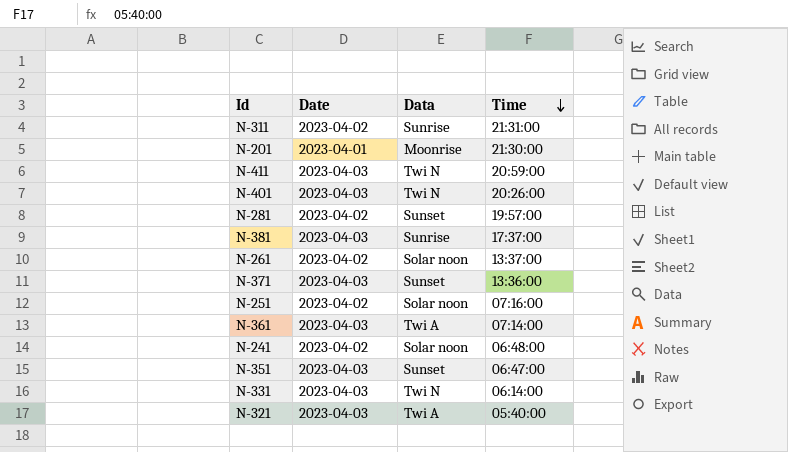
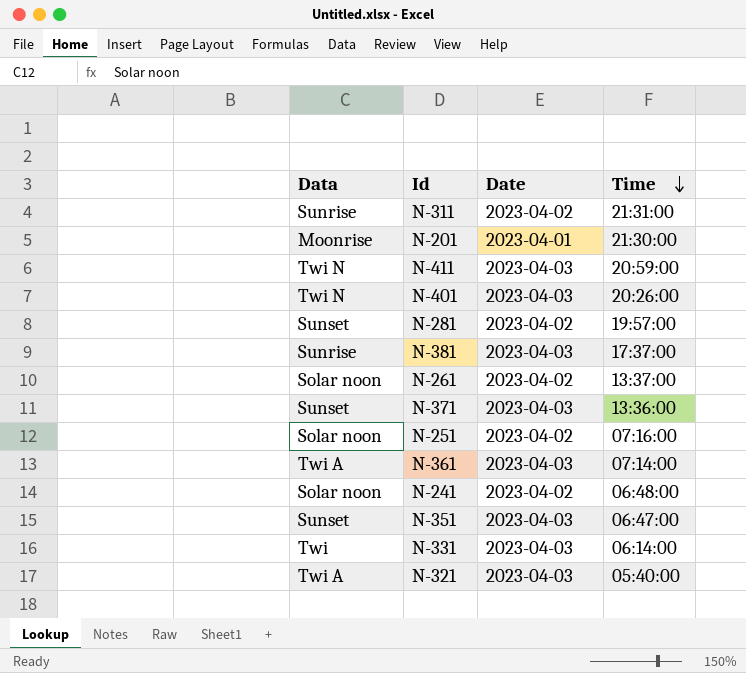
column Data | position: 3 -> 1
N-331 | Data: Twi N -> Twi

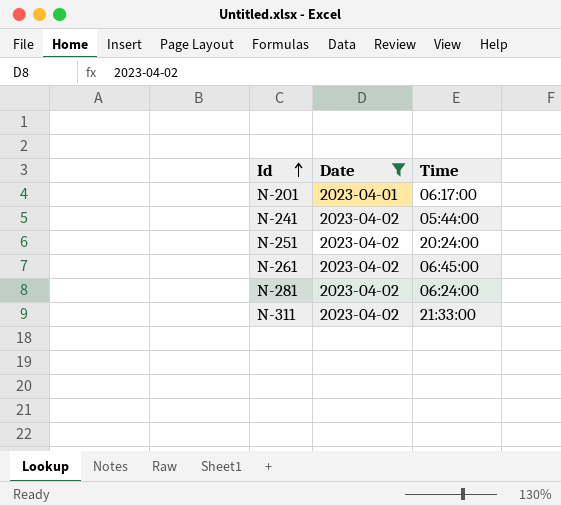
filter: none -> Date != 2023-04-03
row order: Time descending -> Id ascending
column Data | position: 1 -> none
N-201 | Time: 21:30:00 -> 06:17:00
N-241 | Time: 06:48:00 -> 05:44:00
N-251 | Time: 07:16:00 -> 20:24:00
N-261 | Time: 13:37:00 -> 06:45:00
N-281 | Time: 19:57:00 -> 06:24:00
N-311 | Time: 21:31:00 -> 21:33:00

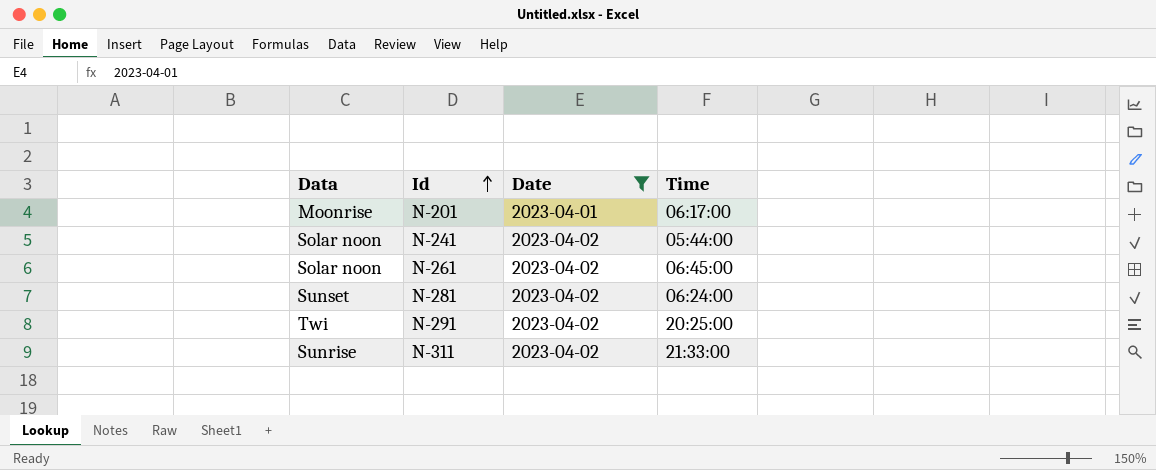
column Data | position: none -> 1
row N-251: 2023-04-02 | 20:24:00 -> none
row N-291: none -> Twi | 2023-04-02 | 20:25:00

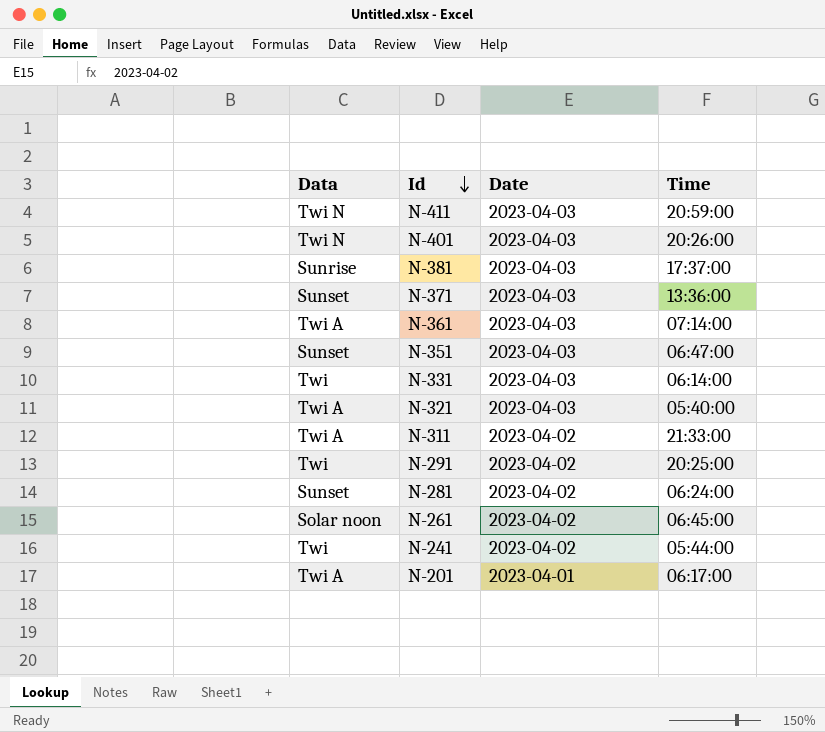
filter: Date != 2023-04-03 -> none
row order: Id ascending -> Id descending
N-311 | Data: Sunrise -> Twi A
N-241 | Data: Solar noon -> Twi
N-201 | Data: Moonrise -> Twi A

